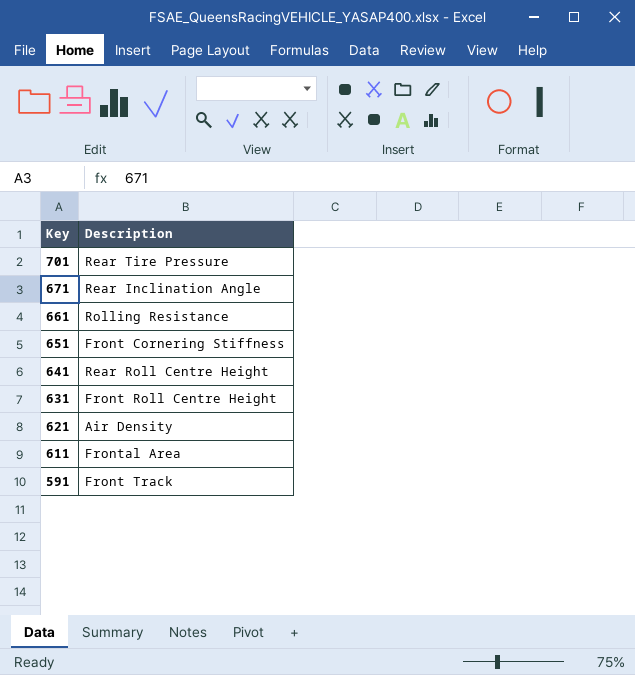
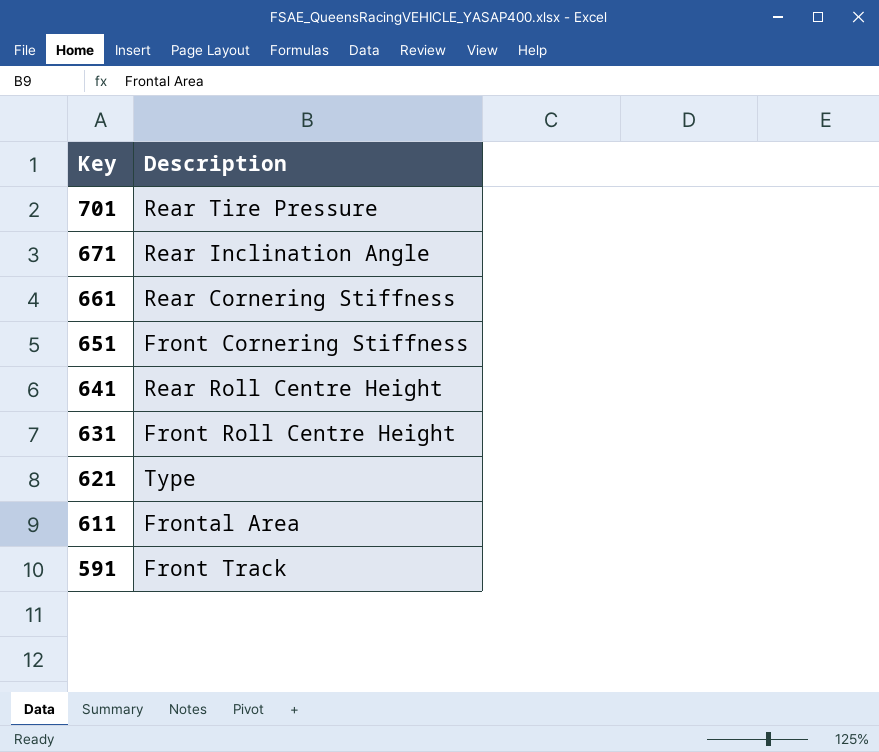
661 | Description: Rolling Resistance -> Rear Cornering Stiffness
621 | Description: Air Density -> Type

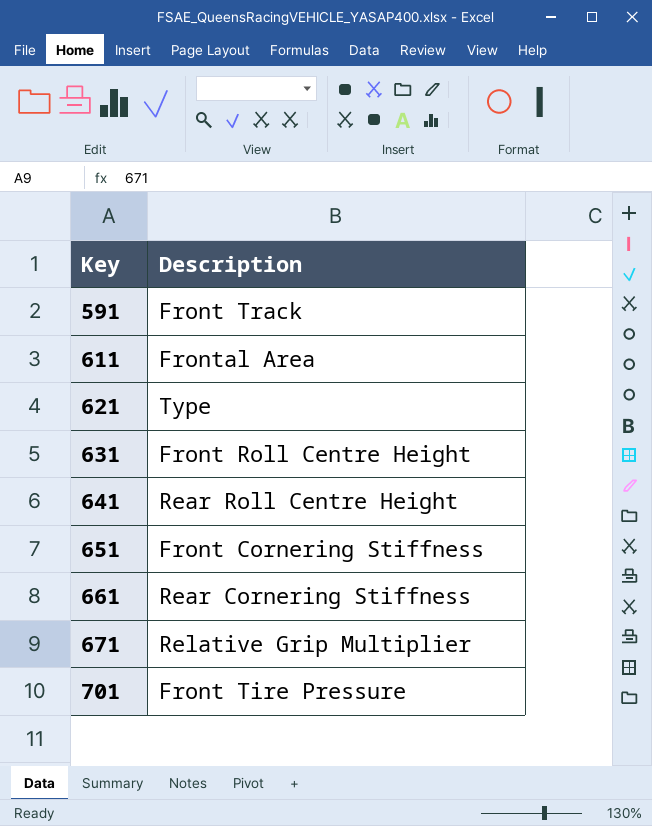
row order: Key descending -> Key ascending
671 | Description: Rear Inclination Angle -> Relative Grip Multiplier
701 | Description: Rear Tire Pressure -> Front Tire Pressure

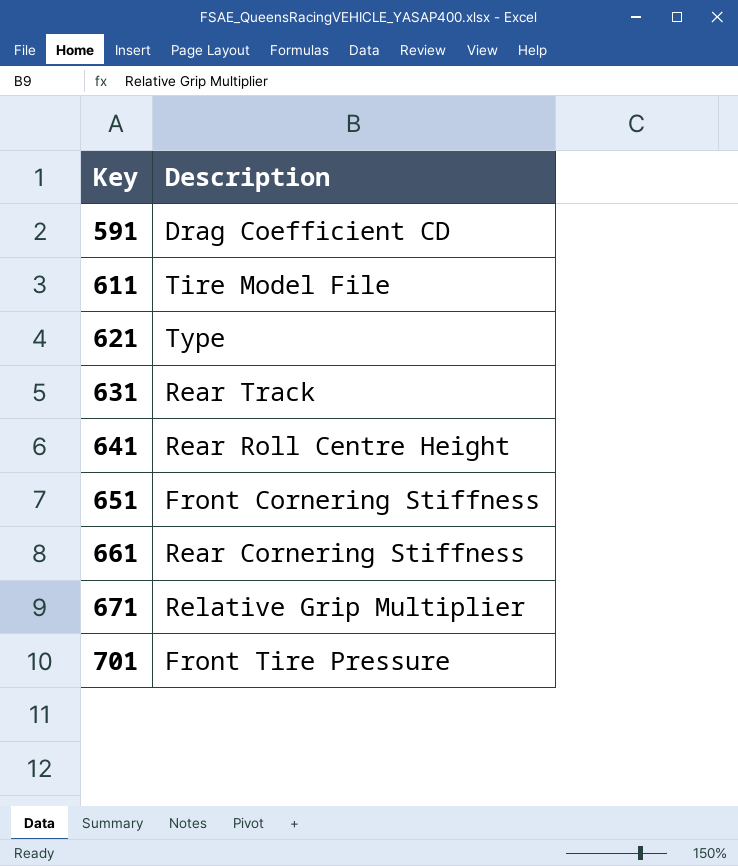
591 | Description: Front Track -> Drag Coefficient CD
611 | Description: Frontal Area -> Tire Model File
631 | Description: Front Roll Centre Height -> Rear Track

